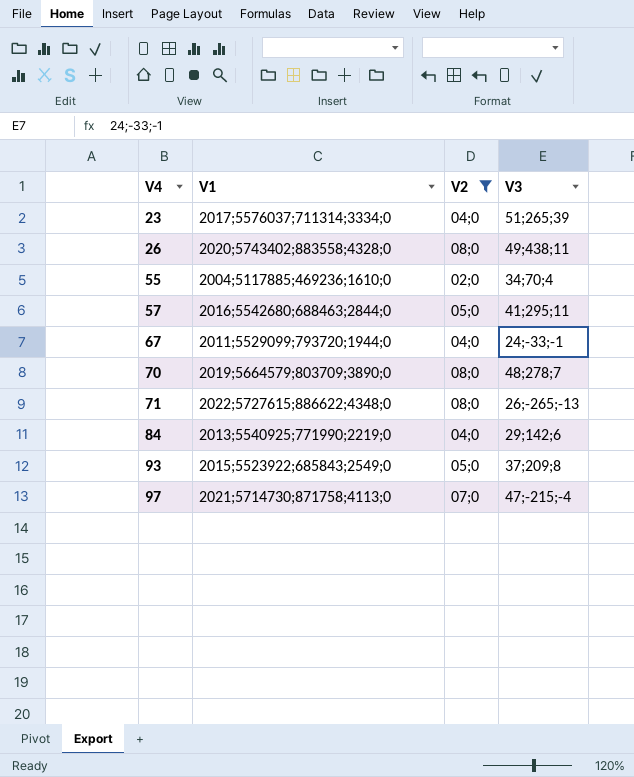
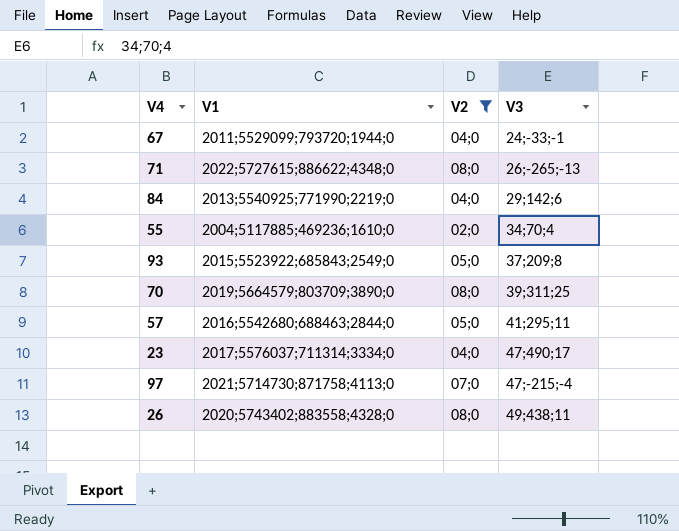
row order: V4 ascending -> V3 ascending
70 | V3: 48;278;7 -> 39;311;25
23 | V3: 51;265;39 -> 47;490;17

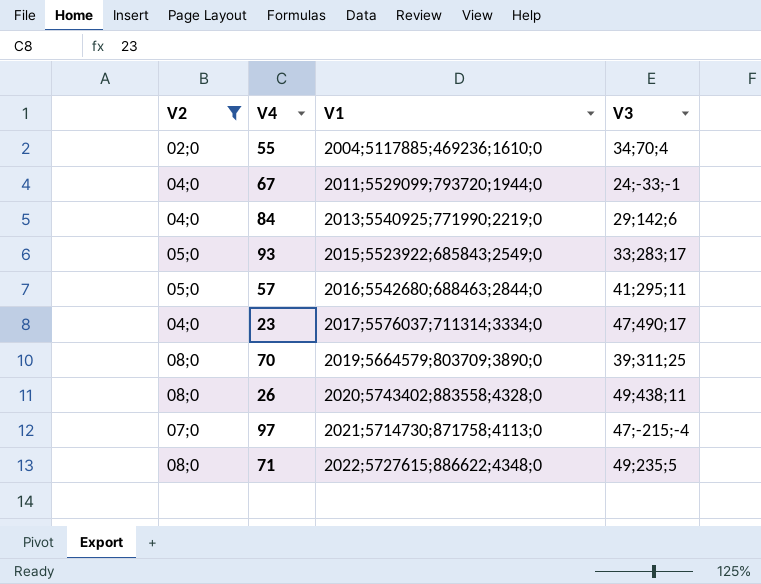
row order: V3 ascending -> V1 ascending
column V2 | position: 3 -> 1
93 | V3: 37;209;8 -> 33;283;17
71 | V3: 26;-265;-13 -> 49;235;5

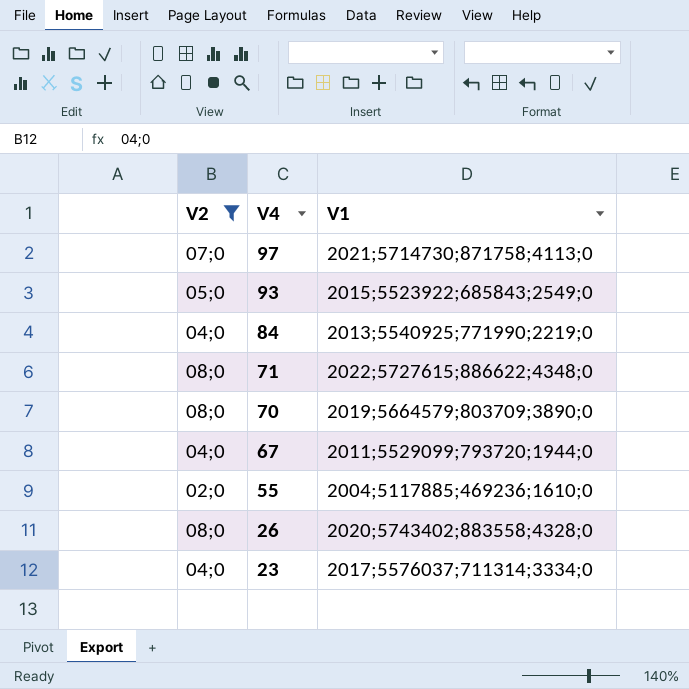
row order: V1 ascending -> V4 descending
column V3 | position: 4 -> none
row 57: 05;0 | 2016;5542680;688463;2844;0 | 41;295;11 -> none

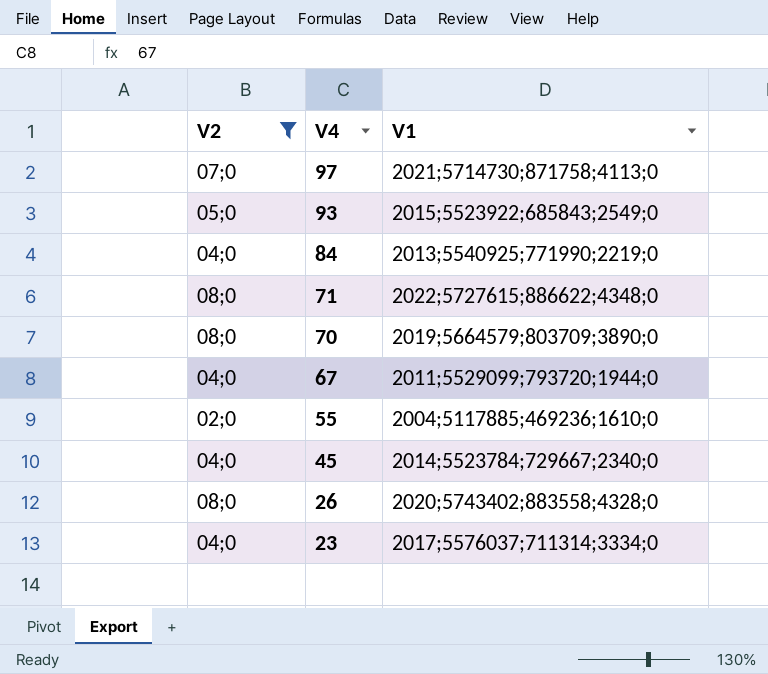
row 45: none -> 04;0 | 2014;5523784;729667;2340;0

